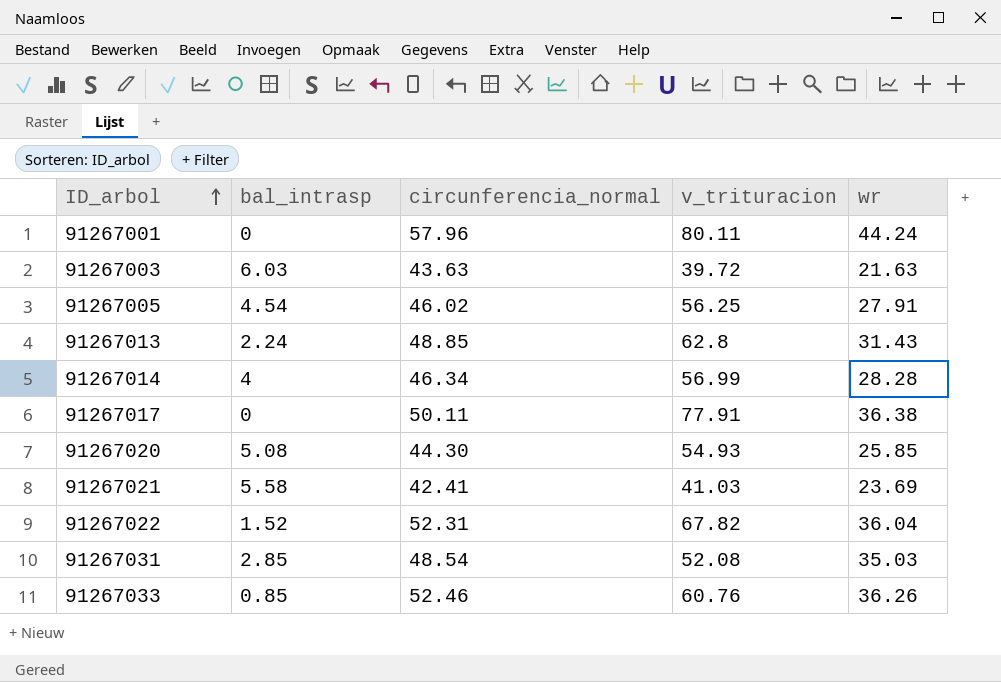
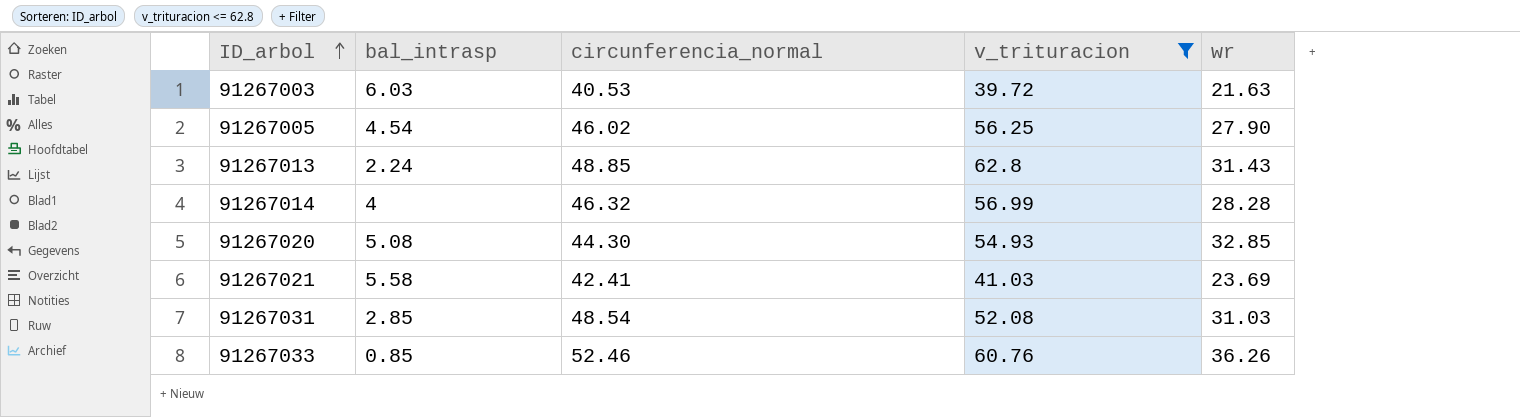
filter: none -> v_trituracion <= 62.8
91267003 | circunferencia_normal: 43.63 -> 40.53
91267005 | wr: 27.91 -> 27.90
91267014 | circunferencia_normal: 46.34 -> 46.32
91267020 | wr: 25.85 -> 32.85
91267031 | wr: 35.03 -> 31.03

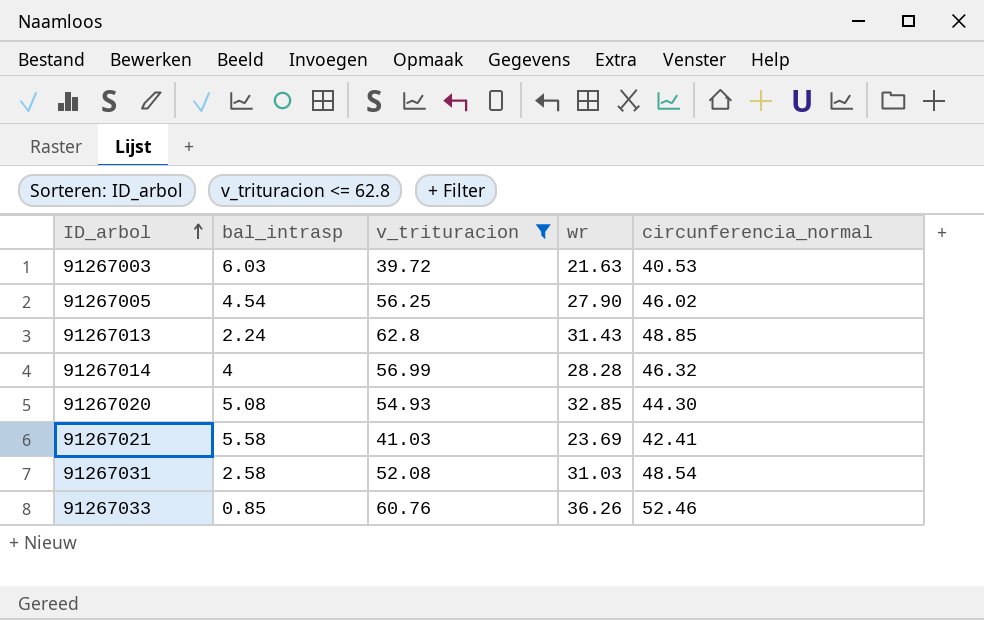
column circunferencia_normal | position: 3 -> 5
91267031 | bal_intrasp: 2.85 -> 2.58

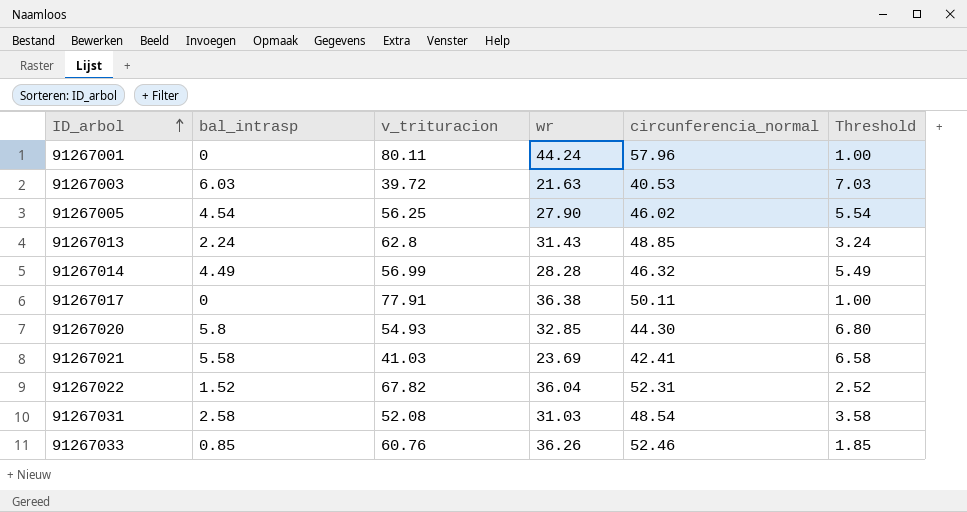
filter: v_trituracion <= 62.8 -> none
column Threshold | formula: none -> [bal_intrasp] + 1
91267014 | bal_intrasp: 4 -> 4.49
91267020 | bal_intrasp: 5.08 -> 5.8

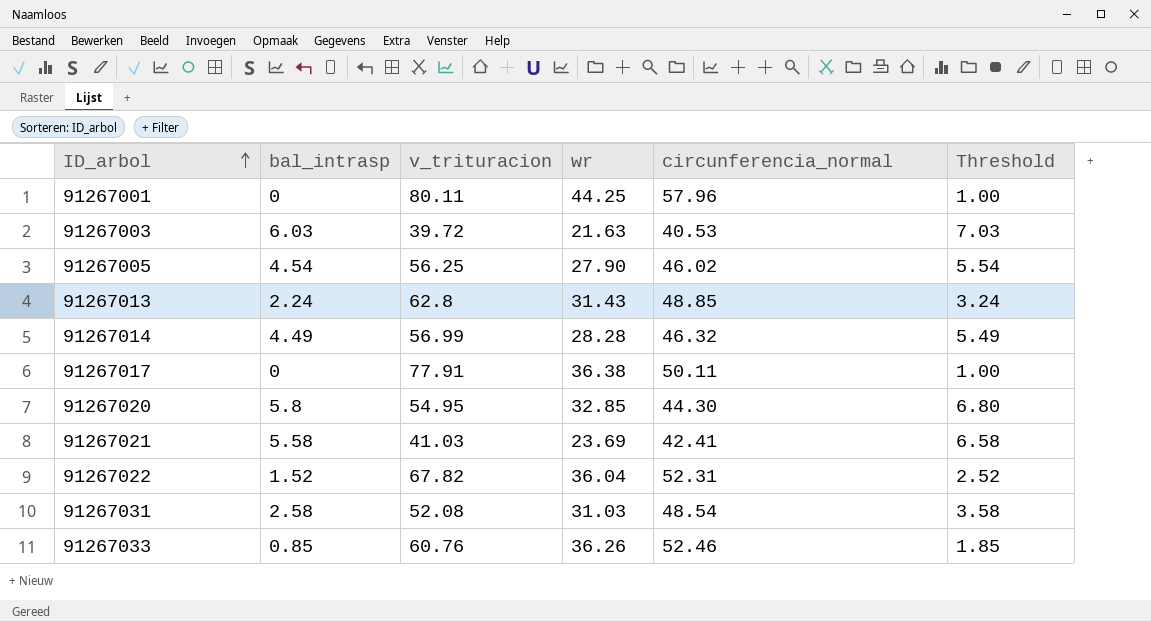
91267001 | wr: 44.24 -> 44.25
91267020 | v_trituracion: 54.93 -> 54.95

